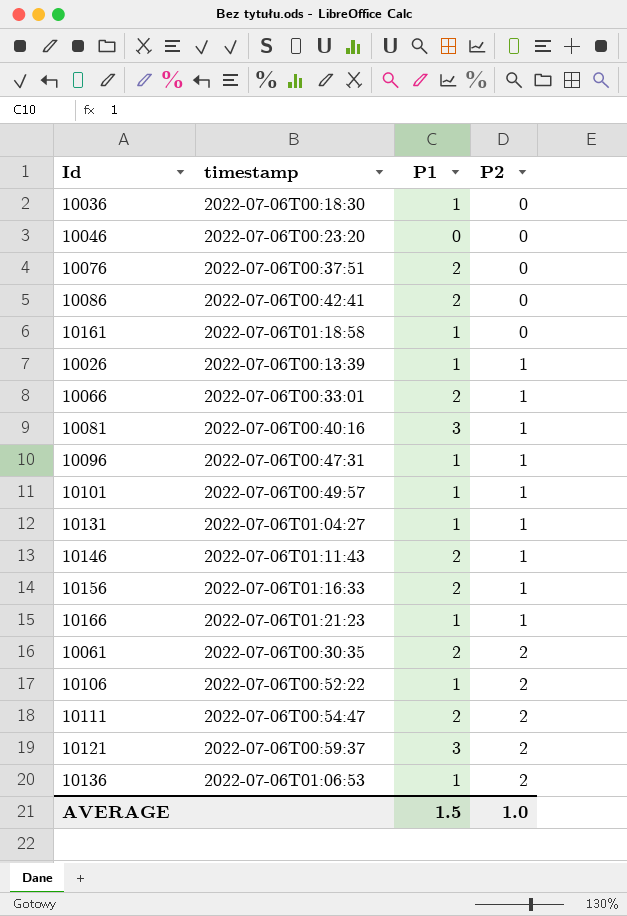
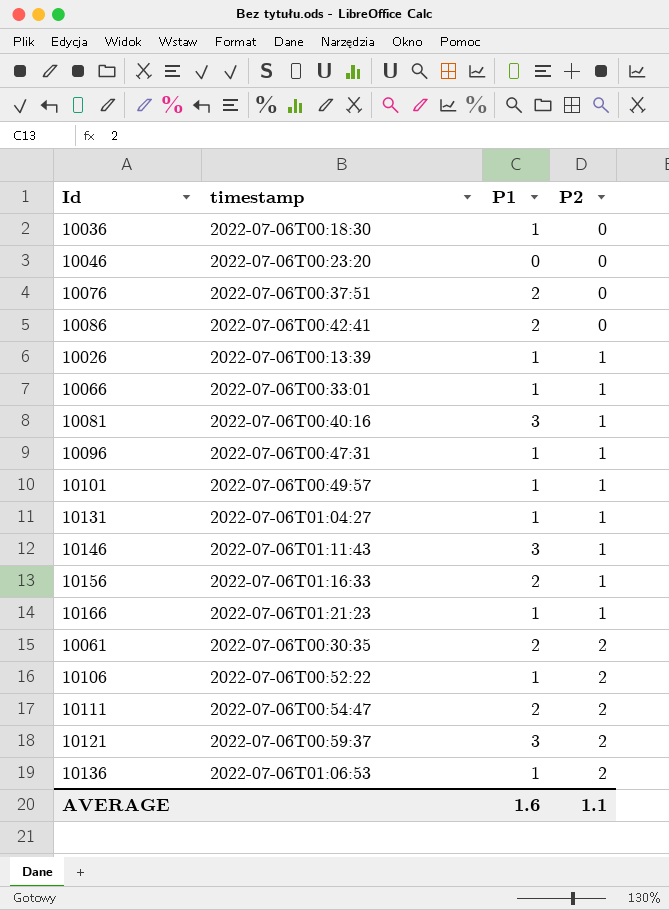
row 10161: 2022-07-06T01:18:58 | 1 | 0 -> none
10066 | P1: 2 -> 1
10146 | P1: 2 -> 3
AVERAGE | P1: 1.5 -> 1.6
AVERAGE | P2: 1.0 -> 1.1

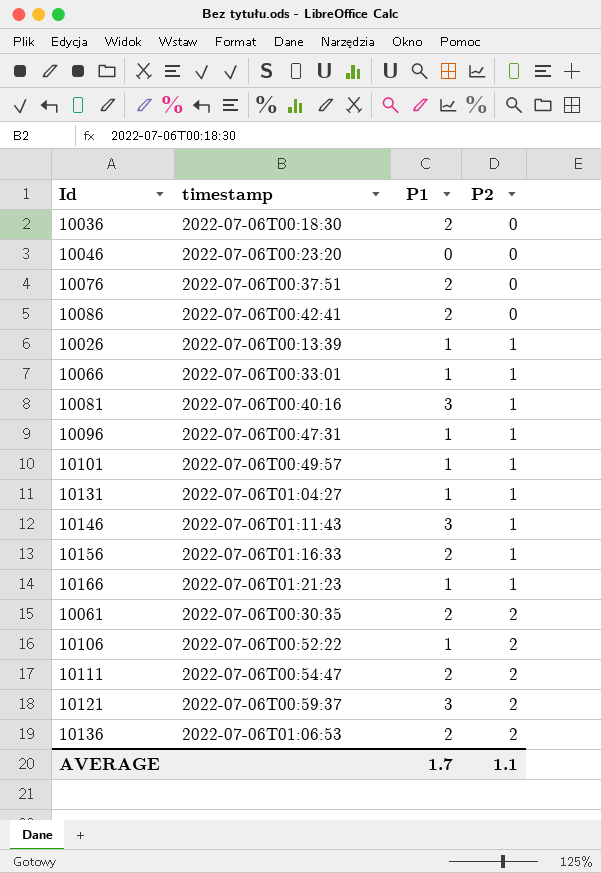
10036 | P1: 1 -> 2
10136 | P1: 1 -> 2
AVERAGE | P1: 1.6 -> 1.7

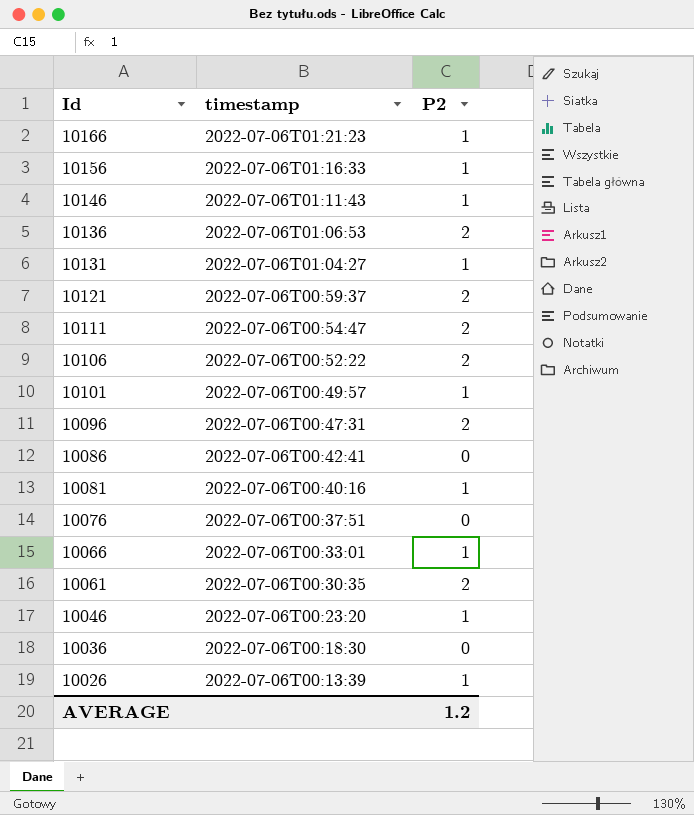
row order: P2 ascending -> Id descending
column P1 | position: 3 -> none
10096 | P2: 1 -> 2
10046 | P2: 0 -> 1
AVERAGE | P2: 1.1 -> 1.2

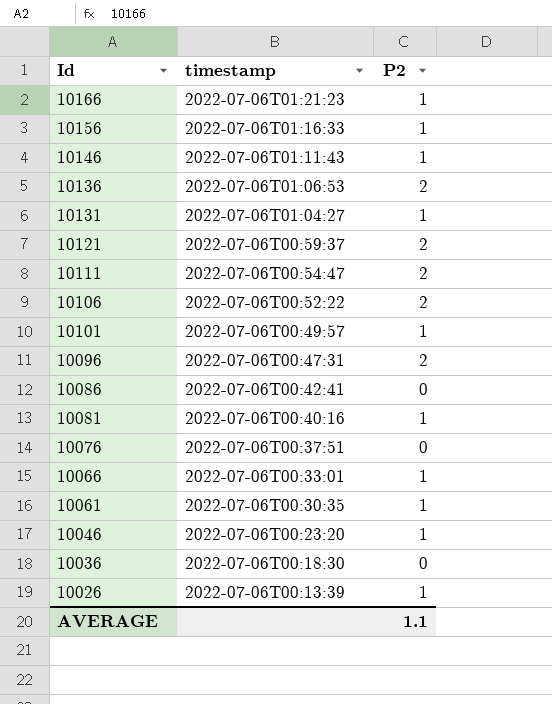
10061 | P2: 2 -> 1
AVERAGE | P2: 1.2 -> 1.1

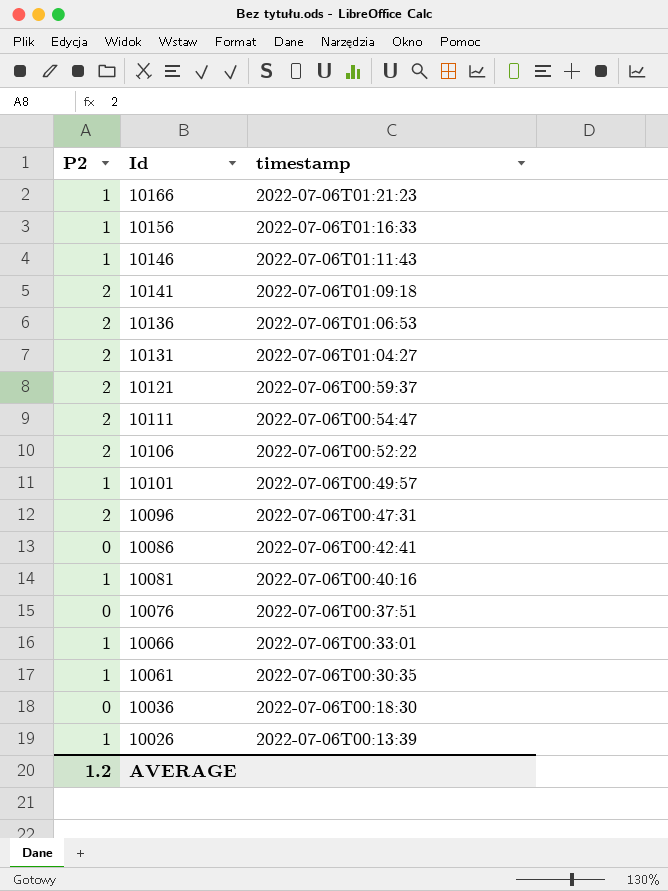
column P2 | position: 3 -> 1
row 10046: 2022-07-06T00:23:20 | 1 -> none
row 10141: none -> 2 | 2022-07-06T01:09:18
10131 | P2: 1 -> 2
AVERAGE | P2: 1.1 -> 1.2

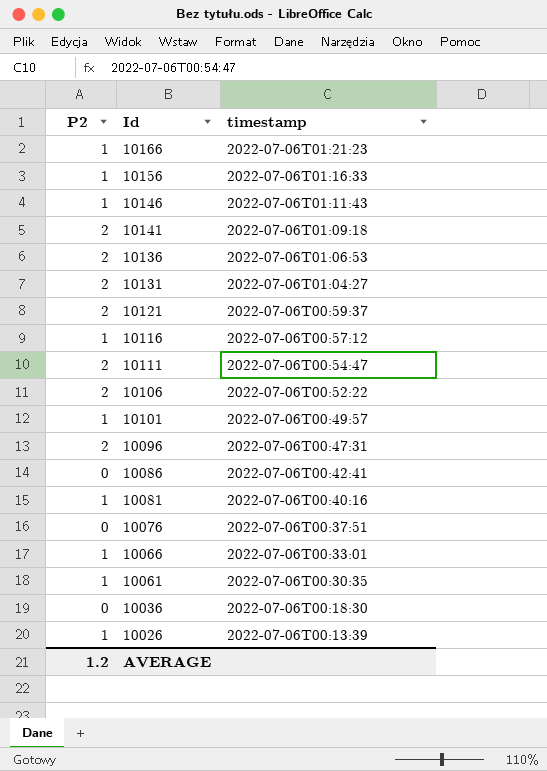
row 10116: none -> 1 | 2022-07-06T00:57:12

